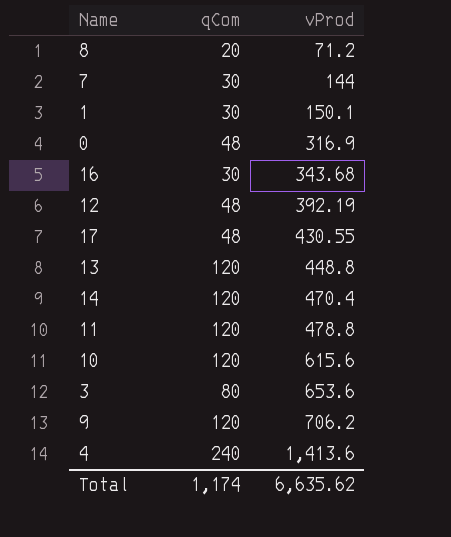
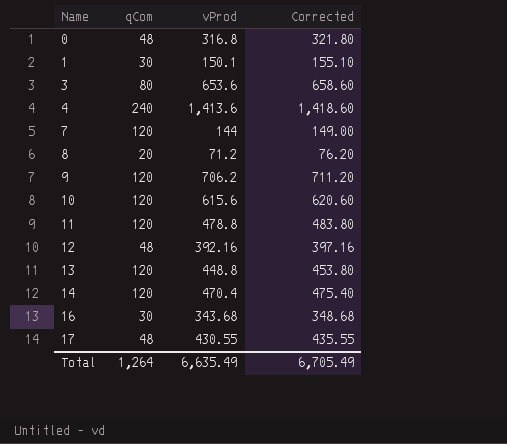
row order: vProd ascending -> Name ascending
column Corrected | formula: none -> [vProd] + 5
0 | vProd: 316.9 -> 316.8
7 | qCom: 30 -> 120
12 | vProd: 392.19 -> 392.16
Total | qCom: 1,174 -> 1,264
Total | vProd: 6,635.62 -> 6,635.49

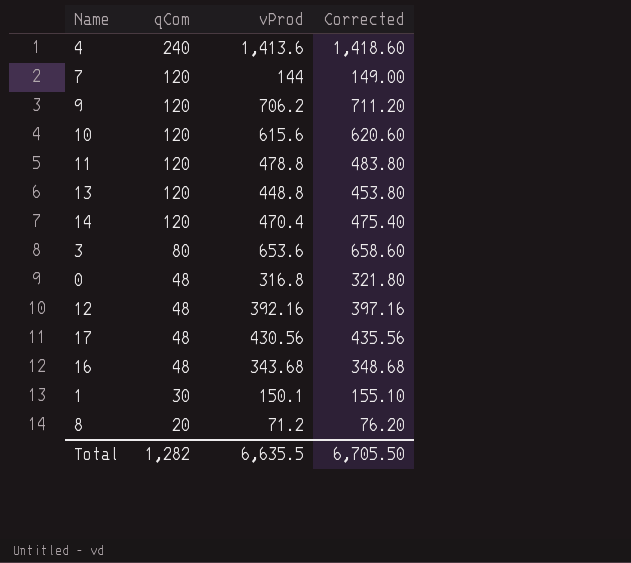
row order: Name ascending -> qCom descending
17 | vProd: 430.55 -> 430.56
17 | Corrected: 435.55 -> 435.56
16 | qCom: 30 -> 48
Total | qCom: 1,264 -> 1,282
Total | vProd: 6,635.49 -> 6,635.5
Total | Corrected: 6,705.49 -> 6,705.50

